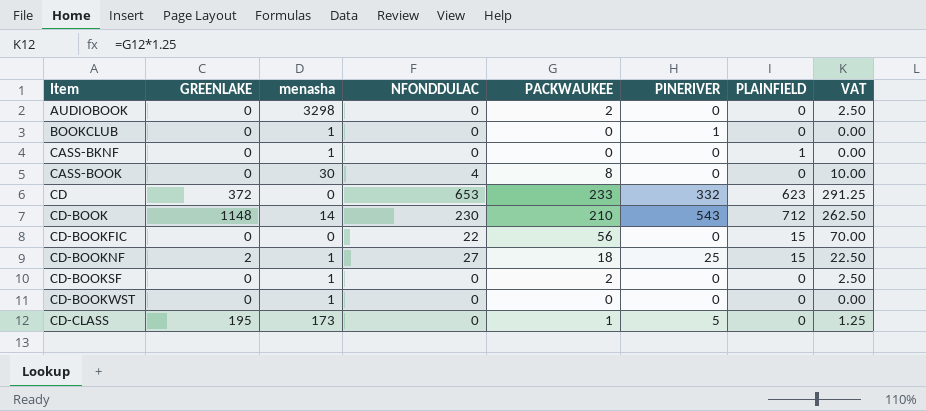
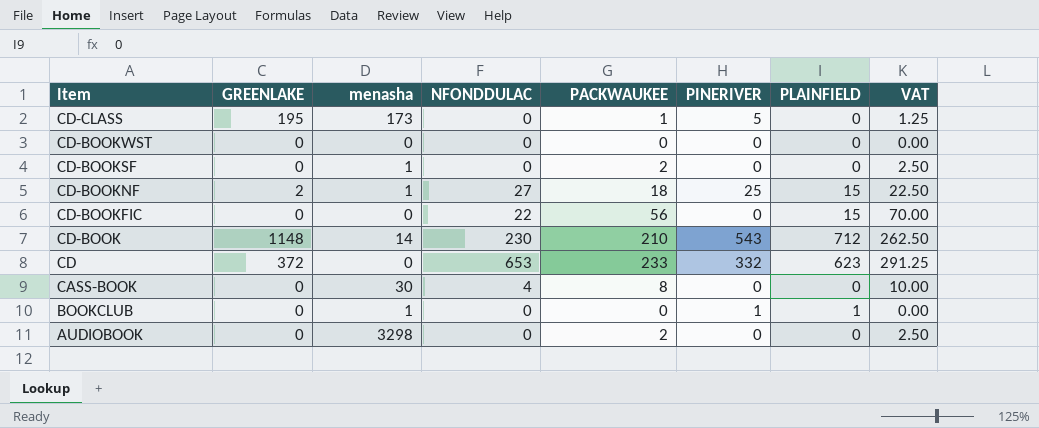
row order: Item ascending -> Item descending
row CASS-BKNF: 0 | 1 | 0 | 0 | 0 | 1 | 0.00 -> none
CD-BOOKWST | menasha: 1 -> 0
BOOKCLUB | PLAINFIELD: 0 -> 1

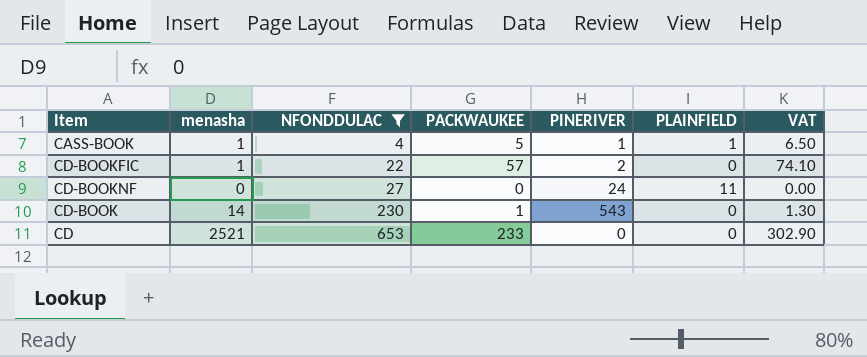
filter: none -> NFONDDULAC != 0
row order: Item descending -> NFONDDULAC ascending
column GREENLAKE | position: 2 -> none
column VAT | formula: [PACKWAUKEE] * 1.25 -> [PACKWAUKEE] * 1.3
CASS-BOOK | menasha: 30 -> 1
CASS-BOOK | PACKWAUKEE: 8 -> 5
CASS-BOOK | PINERIVER: 0 -> 1
CASS-BOOK | PLAINFIELD: 0 -> 1
CD-BOOKFIC | menasha: 0 -> 1
CD-BOOKFIC | PACKWAUKEE: 56 -> 57
CD-BOOKFIC | PINERIVER: 0 -> 2
CD-BOOKFIC | PLAINFIELD: 15 -> 0
CD-BOOKNF | menasha: 1 -> 0
CD-BOOKNF | PACKWAUKEE: 18 -> 0
CD-BOOKNF | PINERIVER: 25 -> 24
CD-BOOKNF | PLAINFIELD: 15 -> 11
CD-BOOK | PACKWAUKEE: 210 -> 1
CD-BOOK | PLAINFIELD: 712 -> 0
CD | menasha: 0 -> 2521
CD | PINERIVER: 332 -> 0
CD | PLAINFIELD: 623 -> 0

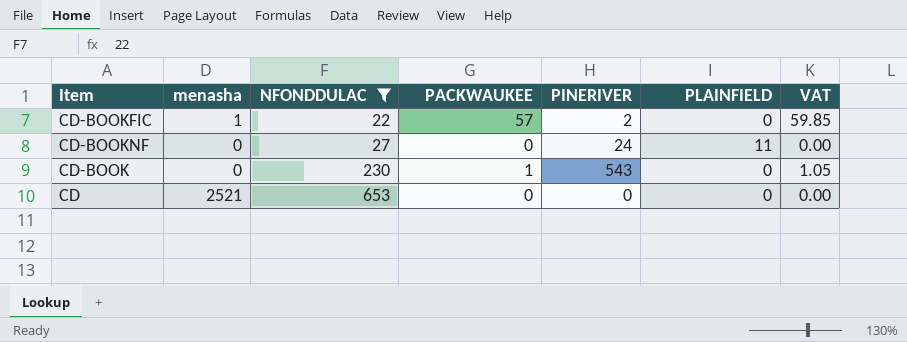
column VAT | formula: [PACKWAUKEE] * 1.3 -> [PACKWAUKEE] * 1.05
row CASS-BOOK: 1 | 4 | 5 | 1 | 1 | 6.50 -> none
CD-BOOK | menasha: 14 -> 0
CD | PACKWAUKEE: 233 -> 0

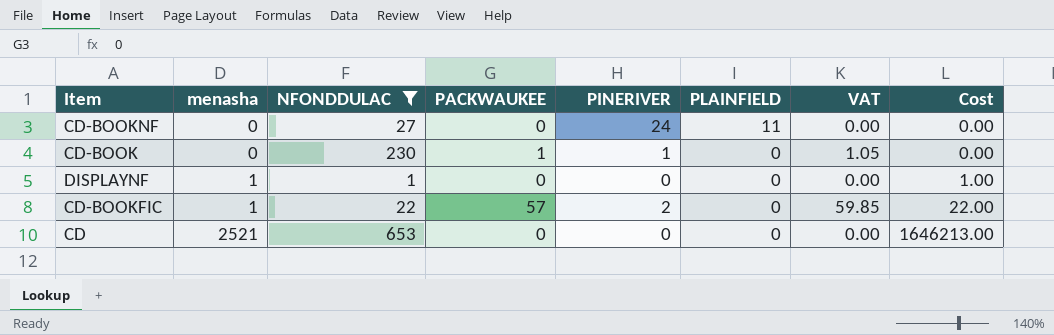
row order: NFONDDULAC ascending -> menasha ascending
column Cost | formula: none -> [menasha] * [NFONDDULAC]
CD-BOOK | PINERIVER: 543 -> 1
row DISPLAYNF: none -> 1 | 1 | 0 | 0 | 0 | 0.00 | 1.00

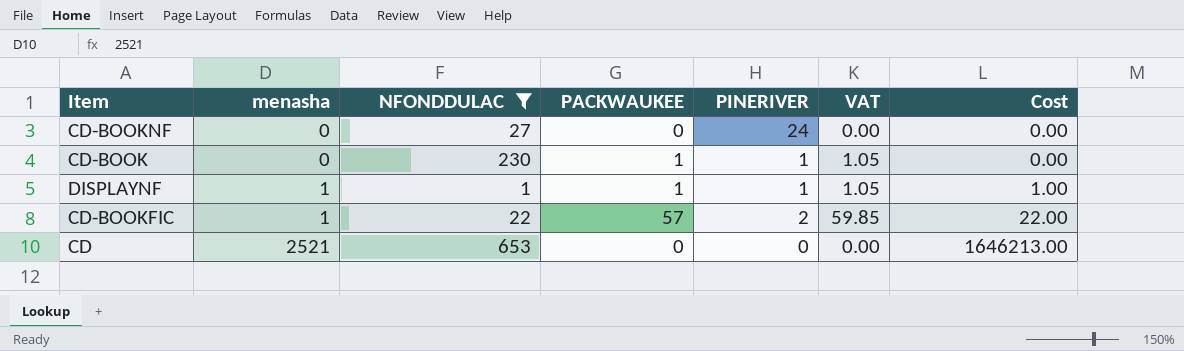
column PLAINFIELD | position: 6 -> none
DISPLAYNF | PACKWAUKEE: 0 -> 1
DISPLAYNF | PINERIVER: 0 -> 1
DISPLAYNF | VAT: 0.00 -> 1.05

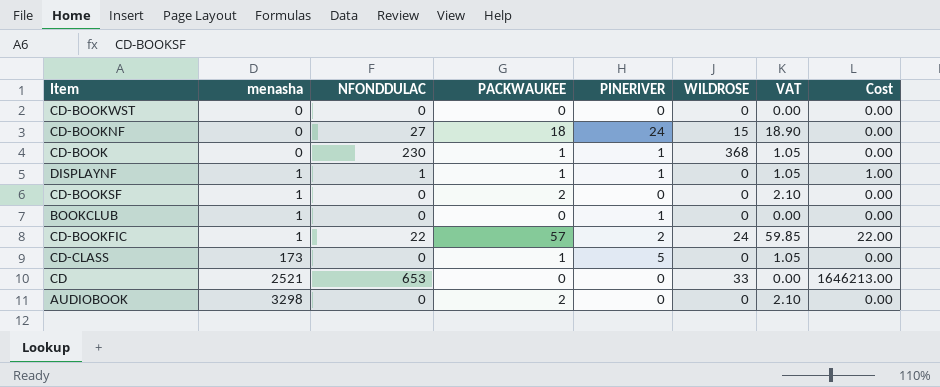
filter: NFONDDULAC != 0 -> none
column WILDROSE | position: none -> 6
CD-BOOKNF | PACKWAUKEE: 0 -> 18
CD-BOOKNF | VAT: 0.00 -> 18.90

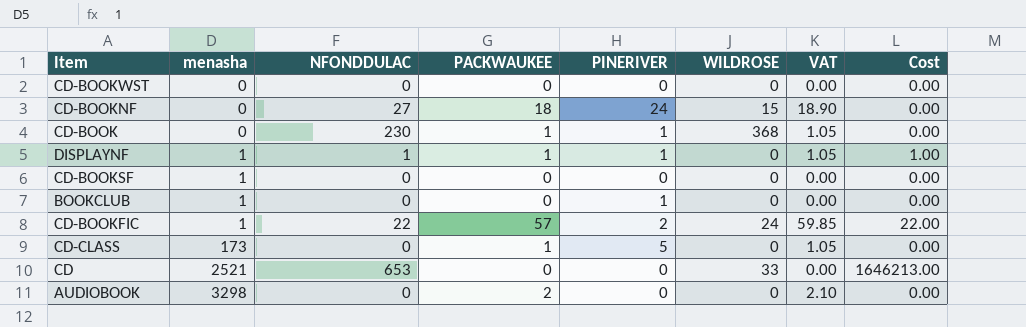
CD-BOOKSF | PACKWAUKEE: 2 -> 0
CD-BOOKSF | VAT: 2.10 -> 0.00

